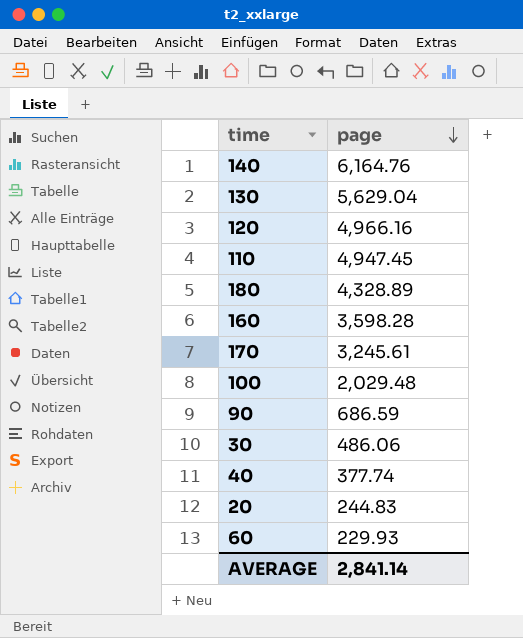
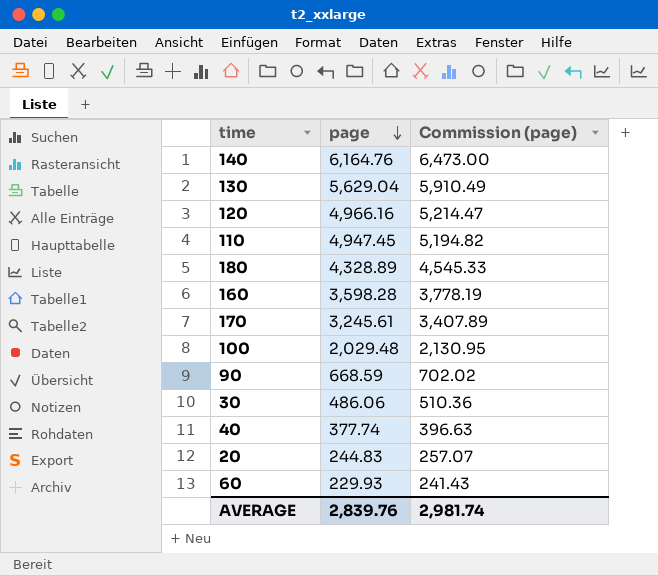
column Commission (page) | formula: none -> [page] * 1.05
90 | page: 686.59 -> 668.59
AVERAGE | page: 2,841.14 -> 2,839.76

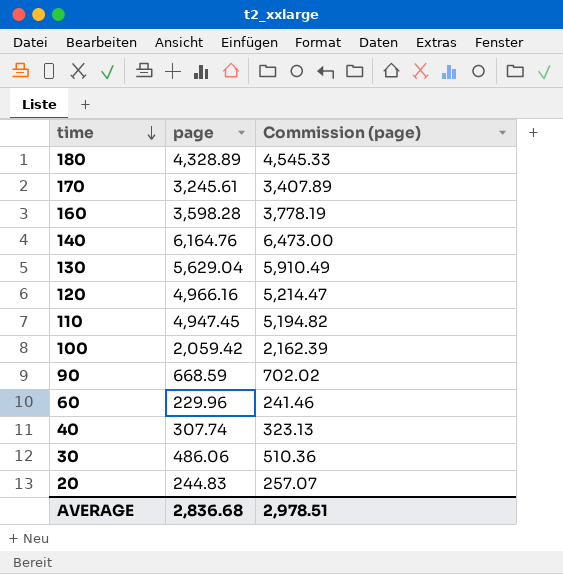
row order: page descending -> time descending
100 | page: 2,029.48 -> 2,059.42
100 | Commission (page): 2,130.95 -> 2,162.39
60 | page: 229.93 -> 229.96
60 | Commission (page): 241.43 -> 241.46
40 | page: 377.74 -> 307.74
40 | Commission (page): 396.63 -> 323.13
AVERAGE | page: 2,839.76 -> 2,836.68
AVERAGE | Commission (page): 2,981.74 -> 2,978.51

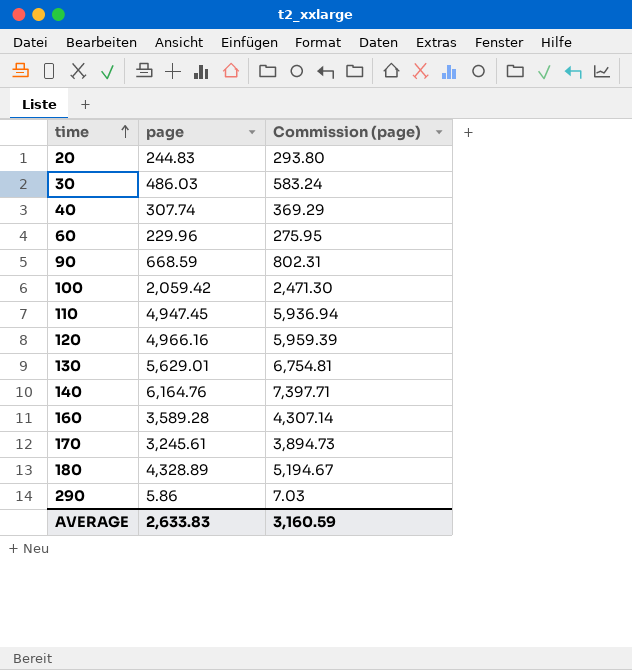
row order: time descending -> time ascending
column Commission (page) | formula: [page] * 1.05 -> [page] * 1.2
30 | page: 486.06 -> 486.03
130 | page: 5,629.04 -> 5,629.01
160 | page: 3,598.28 -> 3,589.28
row 290: none -> 5.86 | 7.03
AVERAGE | page: 2,836.68 -> 2,633.83
AVERAGE | Commission (page): 2,978.51 -> 3,160.59

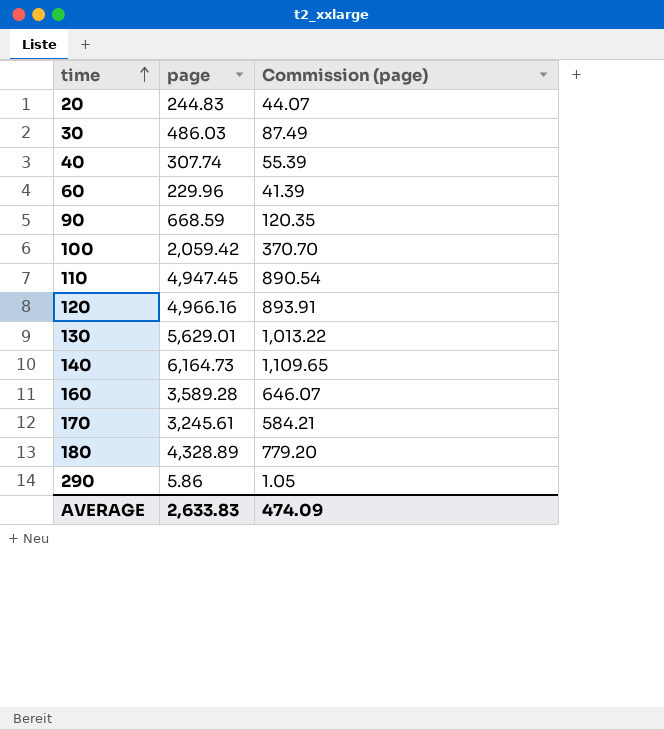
column Commission (page) | formula: [page] * 1.2 -> [page] * 0.18
140 | page: 6,164.76 -> 6,164.73
AVERAGE | Commission (page): 3,160.59 -> 474.09

